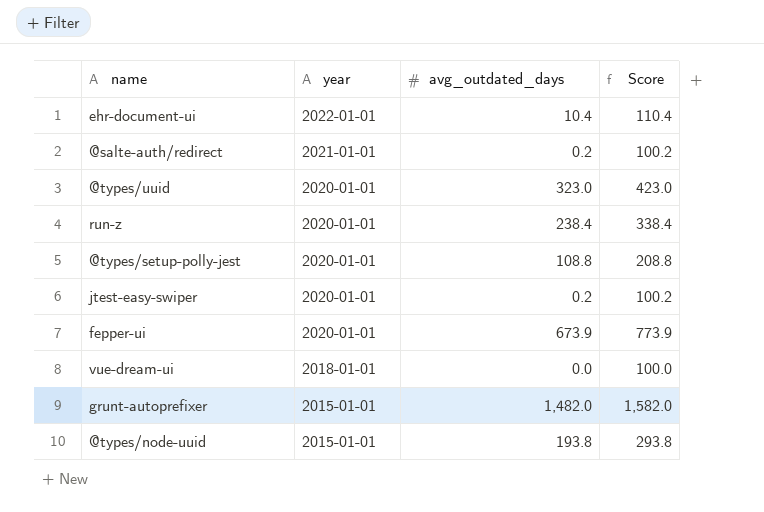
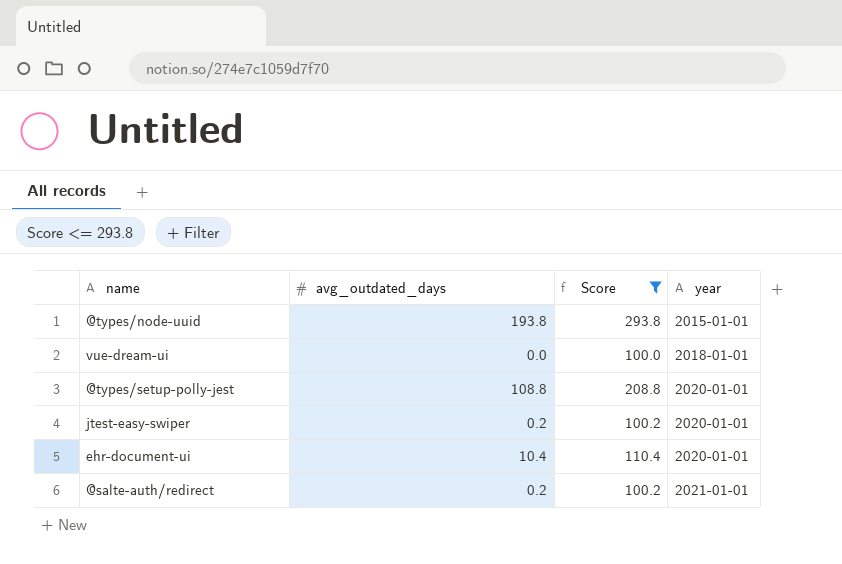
filter: none -> Score <= 293.8
row order: year descending -> year ascending
column year | position: 2 -> 4
ehr-document-ui | year: 2022-01-01 -> 2020-01-01

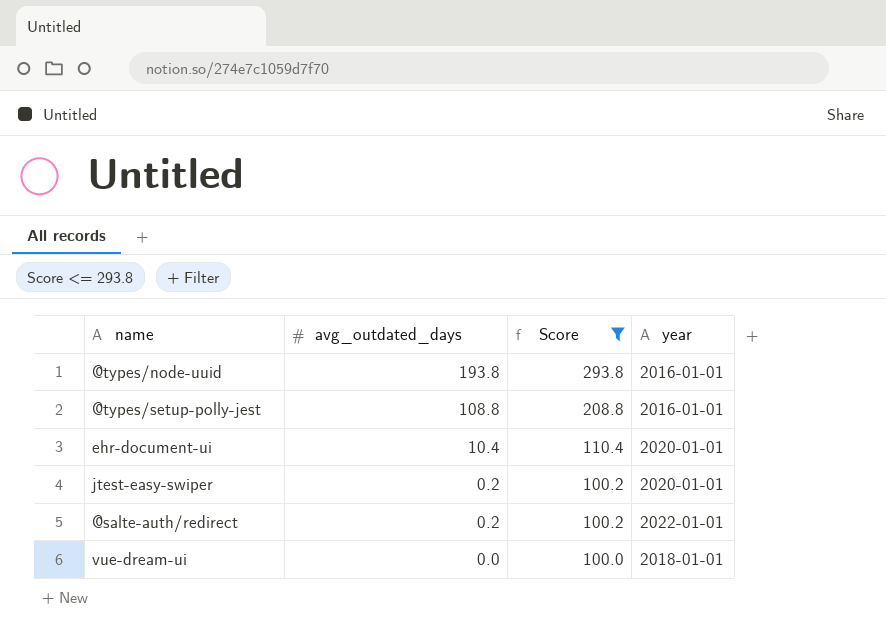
row order: year ascending -> avg_outdated_days descending
@types/node-uuid | year: 2015-01-01 -> 2016-01-01
@types/setup-polly-jest | year: 2020-01-01 -> 2016-01-01
@salte-auth/redirect | year: 2021-01-01 -> 2022-01-01

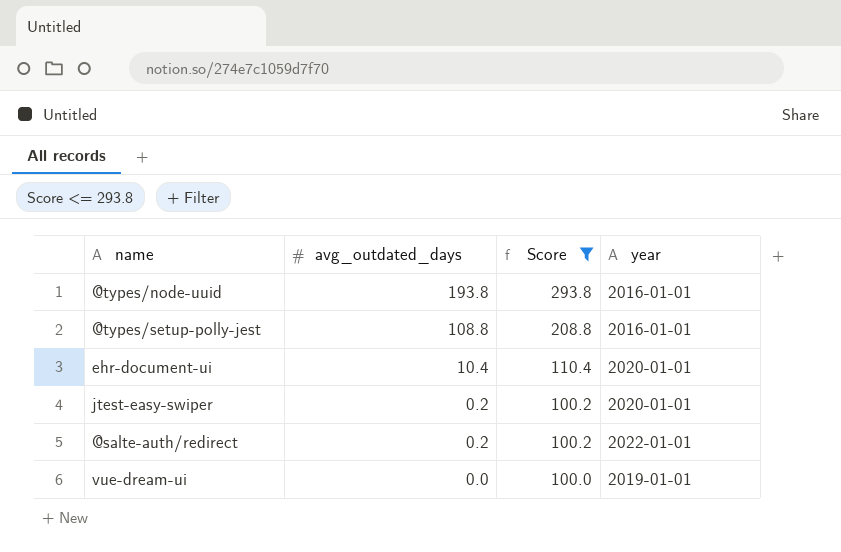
vue-dream-ui | year: 2018-01-01 -> 2019-01-01

